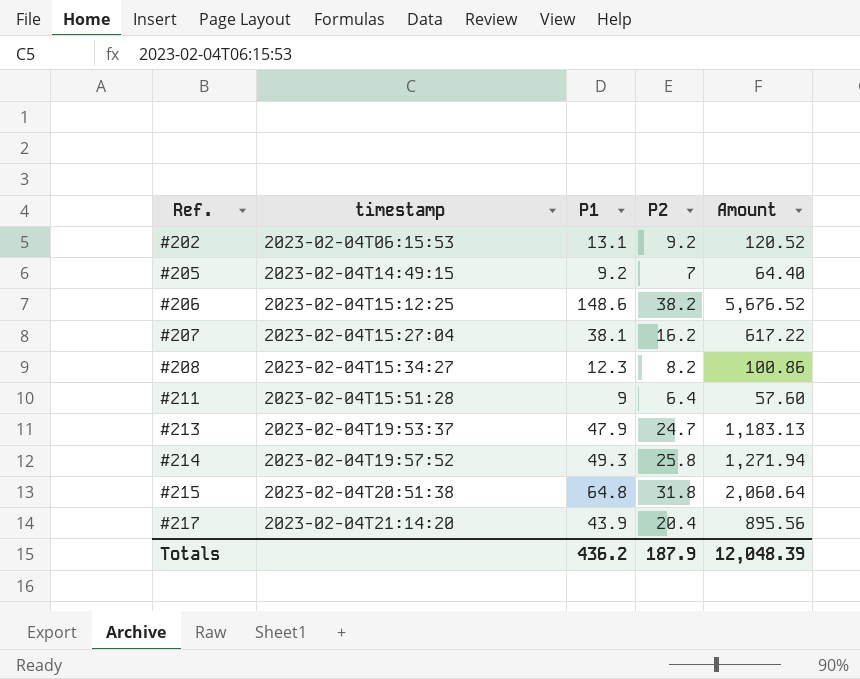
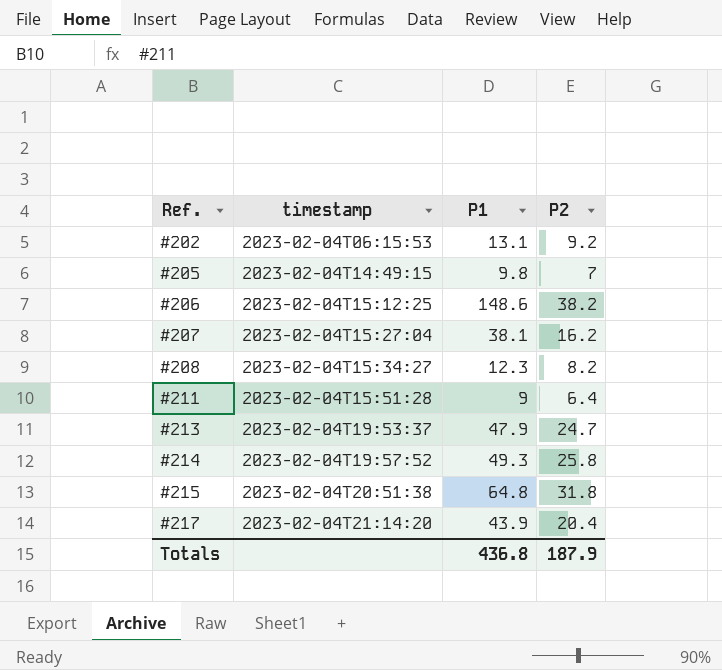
column Amount | formula: [P1] * [P2] -> none
#205 | P1: 9.2 -> 9.8
Totals | P1: 436.2 -> 436.8

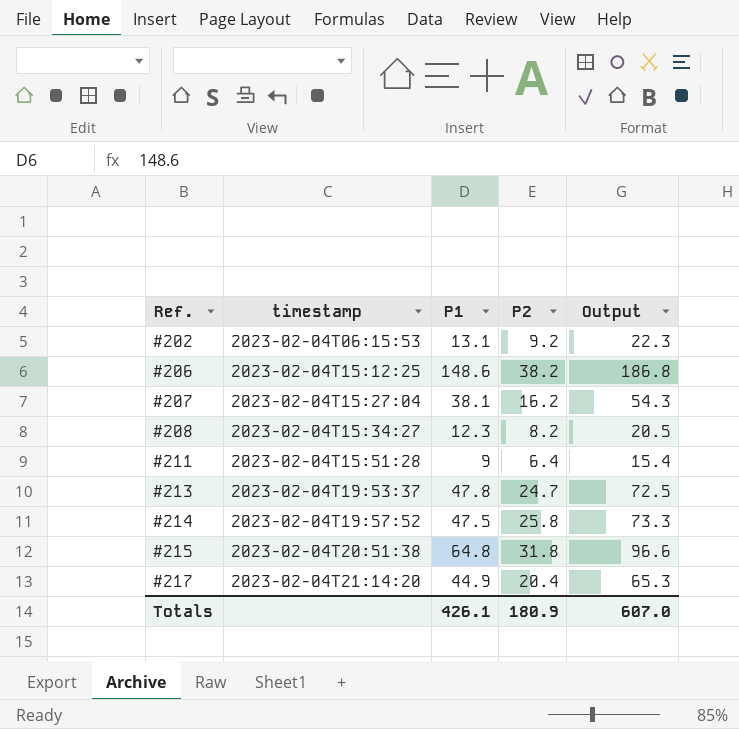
column Output | formula: none -> [P1] + [P2]
row #205: 2023-02-04T14:49:15 | 9.8 | 7 -> none
#213 | P1: 47.9 -> 47.8
#214 | P1: 49.3 -> 47.5
#217 | P1: 43.9 -> 44.9
Totals | P1: 436.8 -> 426.1
Totals | P2: 187.9 -> 180.9

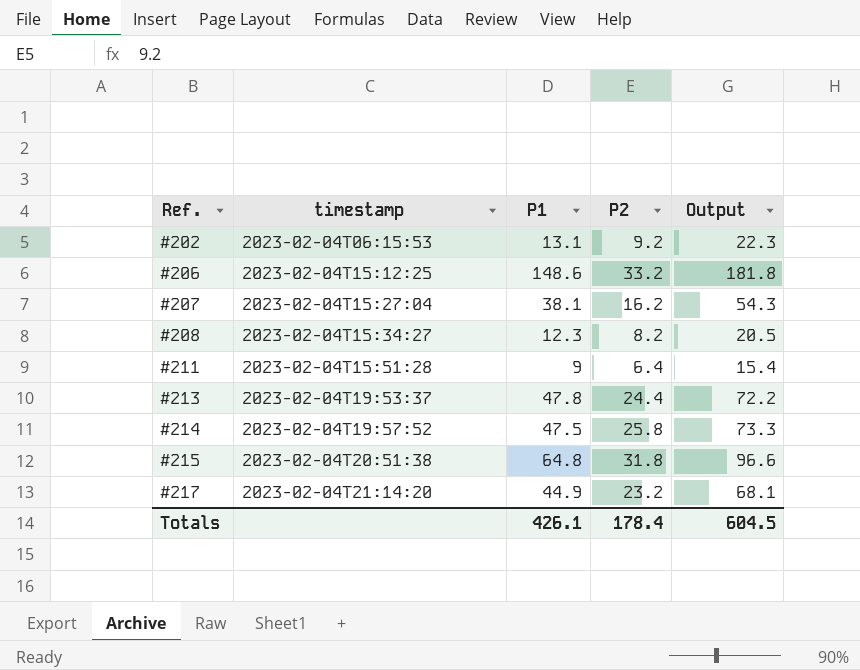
#206 | P2: 38.2 -> 33.2
#206 | Output: 186.8 -> 181.8
#213 | P2: 24.7 -> 24.4
#213 | Output: 72.5 -> 72.2
#217 | P2: 20.4 -> 23.2
#217 | Output: 65.3 -> 68.1
Totals | P2: 180.9 -> 178.4
Totals | Output: 607.0 -> 604.5

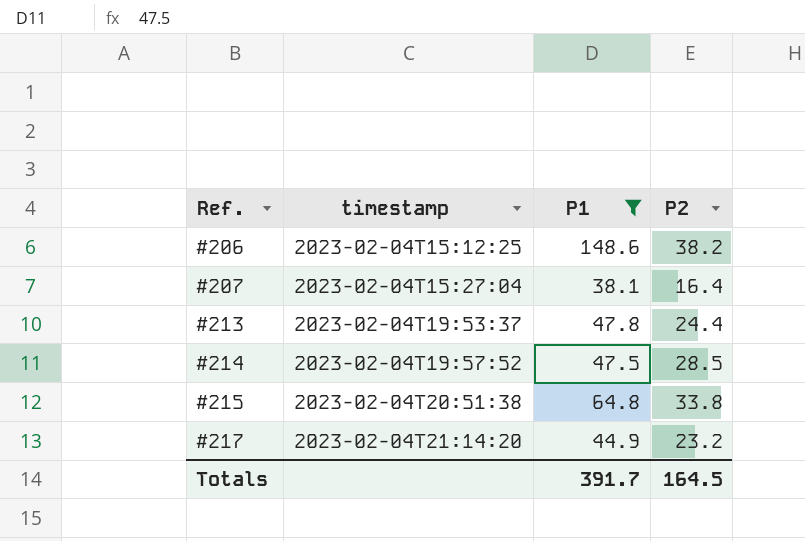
filter: none -> P1 >= 38.1
column Output | formula: [P1] + [P2] -> none
#206 | P2: 33.2 -> 38.2
#207 | P2: 16.2 -> 16.4
#214 | P2: 25.8 -> 28.5
#215 | P2: 31.8 -> 33.8
Totals | P1: 426.1 -> 391.7
Totals | P2: 178.4 -> 164.5

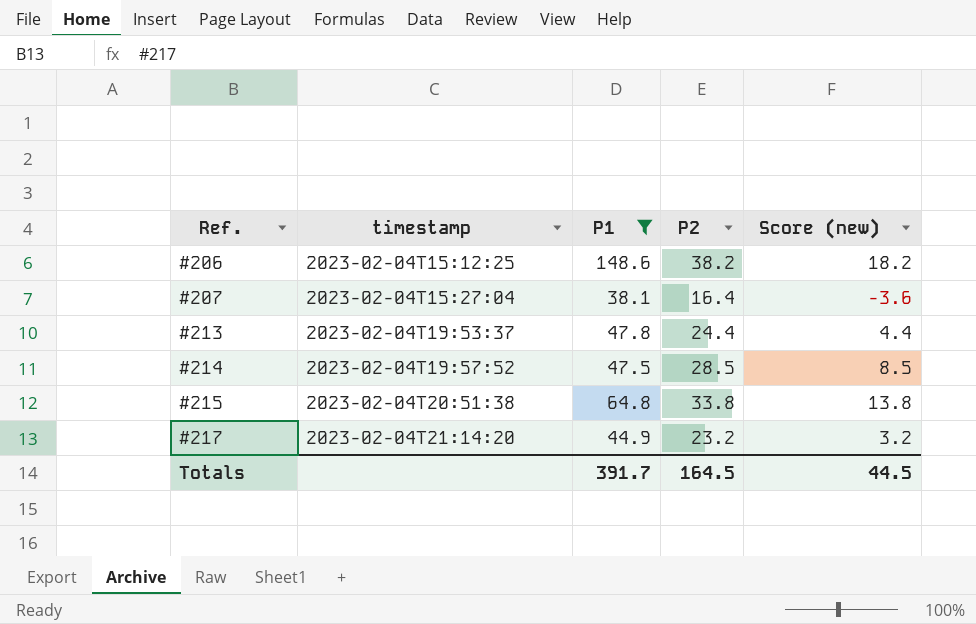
column Score (new) | formula: none -> [P2] - 20

